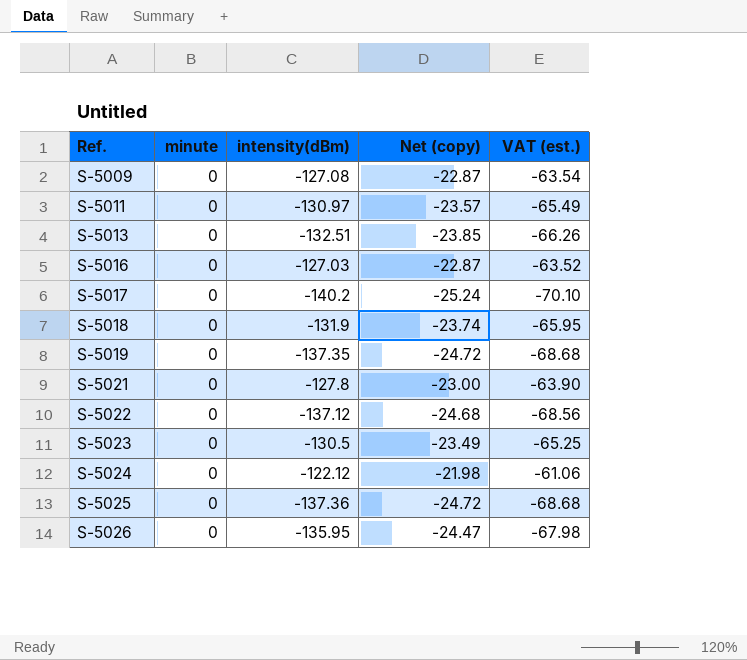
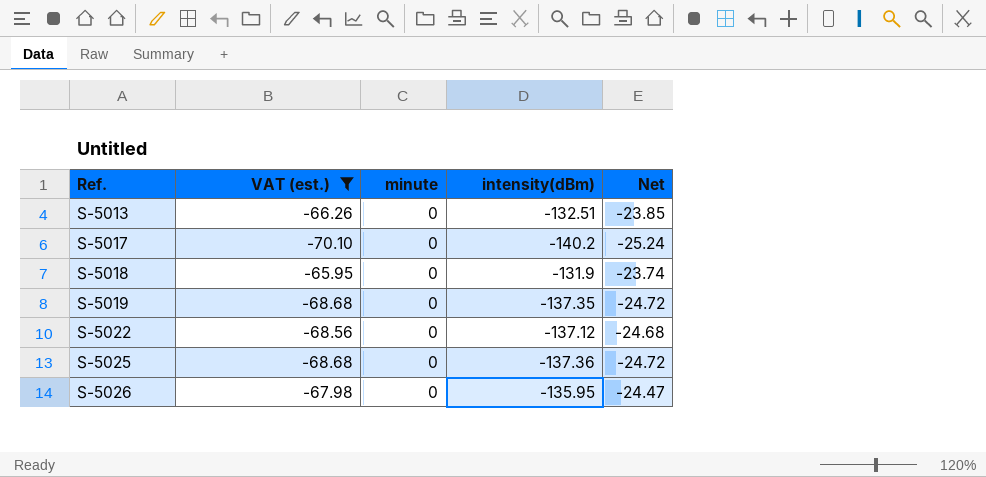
filter: none -> VAT (est.) <= -65.95
column VAT (est.) | position: 5 -> 2
column name: Net (copy) -> Net

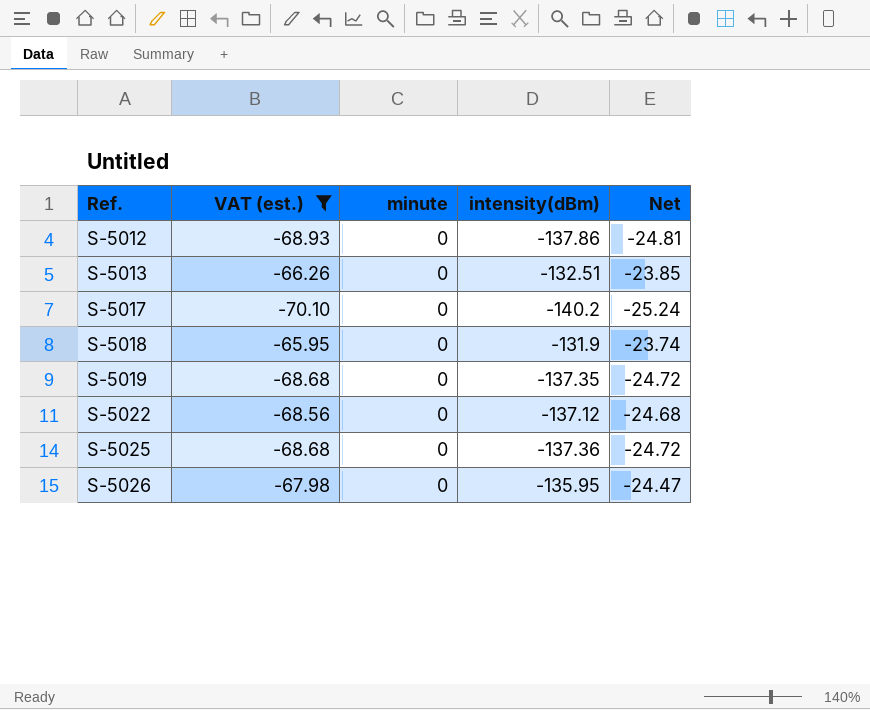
row S-5012: none -> -68.93 | 0 | -137.86 | -24.81

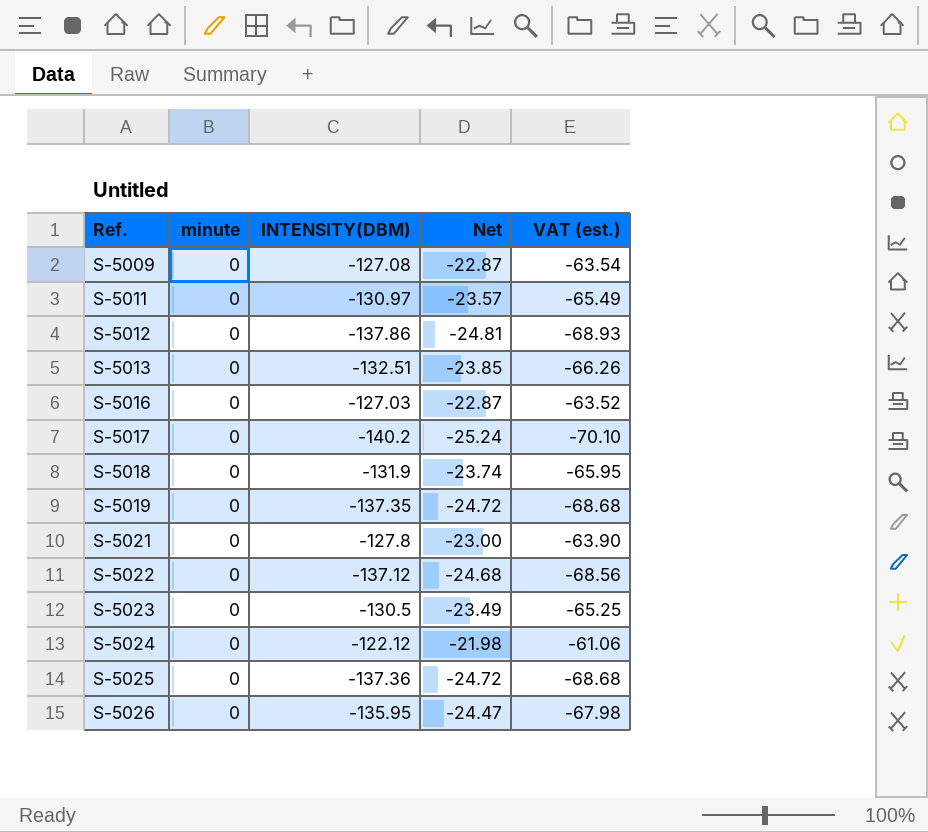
filter: VAT (est.) <= -65.95 -> none
column name: intensity(dBm) -> INTENSITY(DBM)
column VAT (est.) | position: 2 -> 5

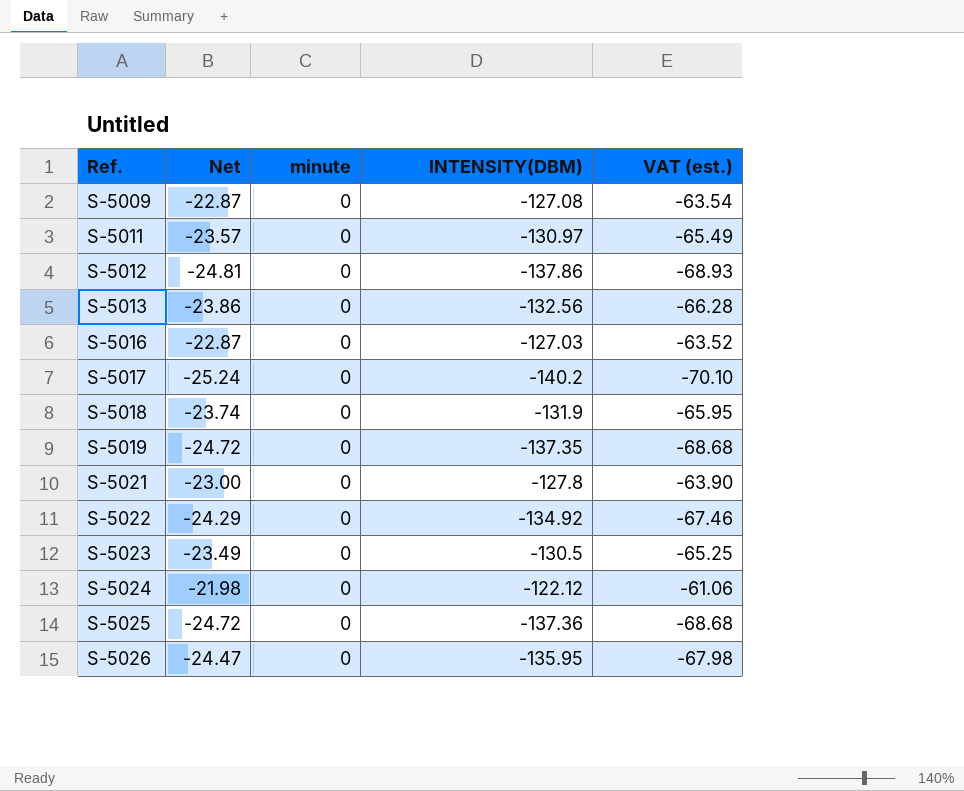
column Net | position: 4 -> 2
S-5013 | Net: -23.85 -> -23.86
S-5013 | INTENSITY(DBM): -132.51 -> -132.56
S-5013 | VAT (est.): -66.26 -> -66.28
S-5022 | Net: -24.68 -> -24.29
S-5022 | INTENSITY(DBM): -137.12 -> -134.92
S-5022 | VAT (est.): -68.56 -> -67.46

